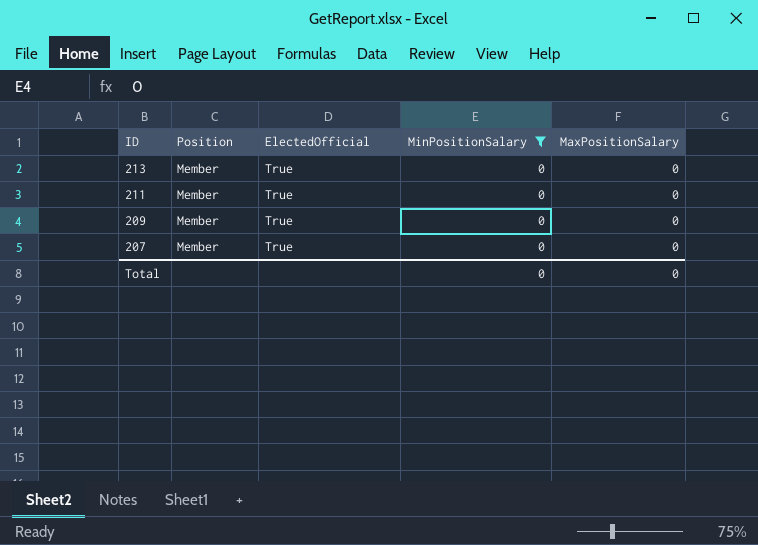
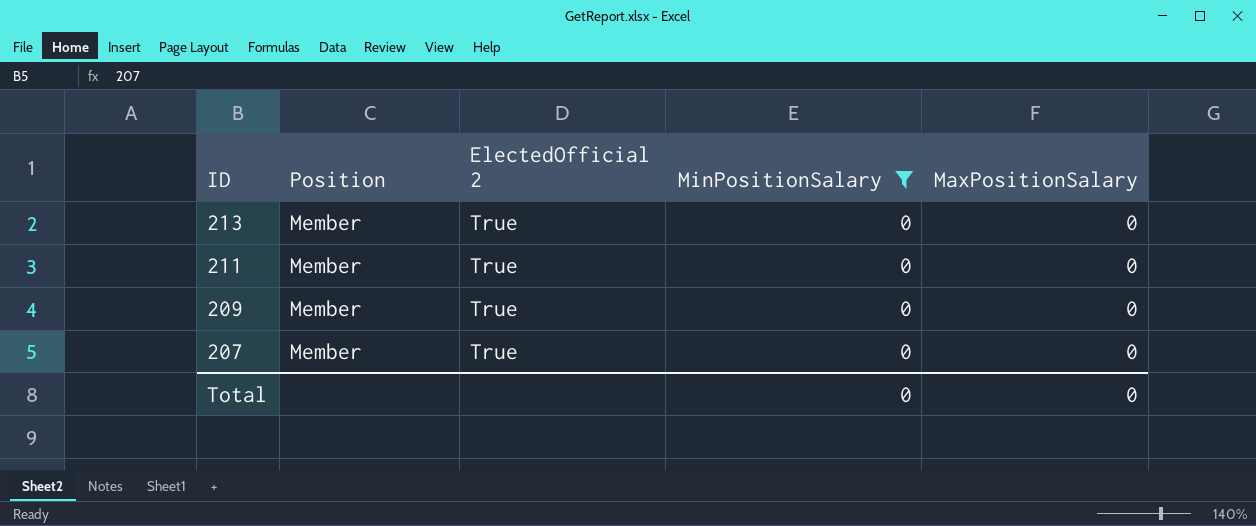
column name: ElectedOfficial -> ElectedOfficial 2

